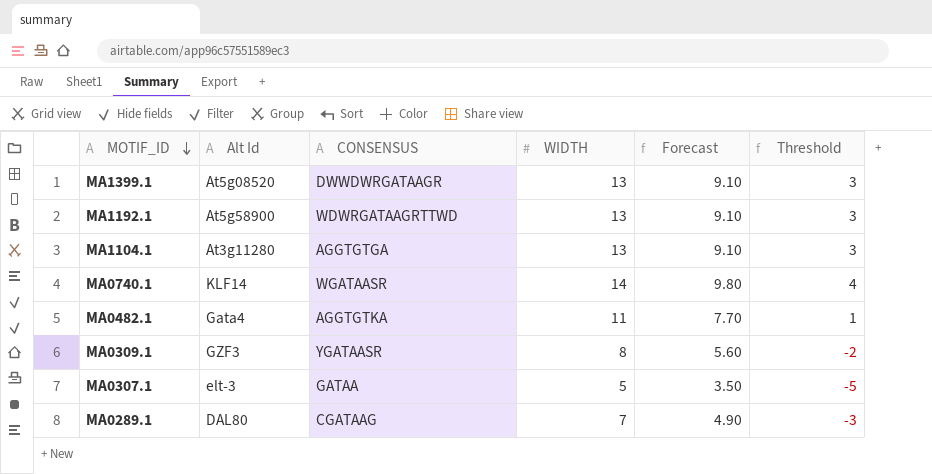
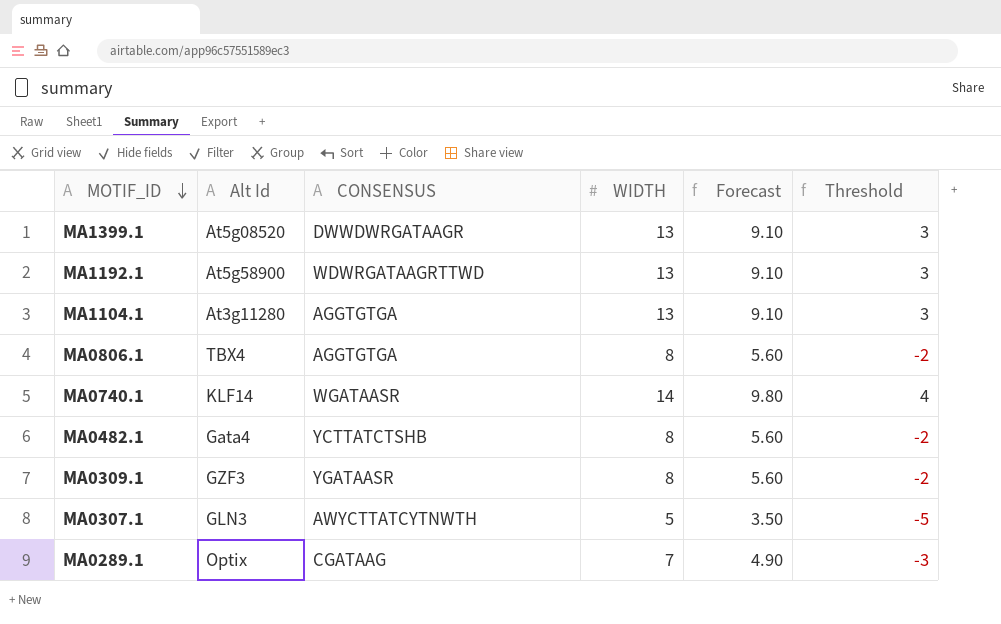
row MA0806.1: none -> TBX4 | AGGTGTGA | 8 | 5.60 | -2
MA0482.1 | CONSENSUS: AGGTGTKA -> YCTTATCTSHB
MA0482.1 | WIDTH: 11 -> 8
MA0482.1 | Forecast: 7.70 -> 5.60
MA0482.1 | Threshold: 1 -> -2
MA0307.1 | Alt Id: elt-3 -> GLN3
MA0307.1 | CONSENSUS: GATAA -> AWYCTTATCYTNWTH
MA0289.1 | Alt Id: DAL80 -> Optix

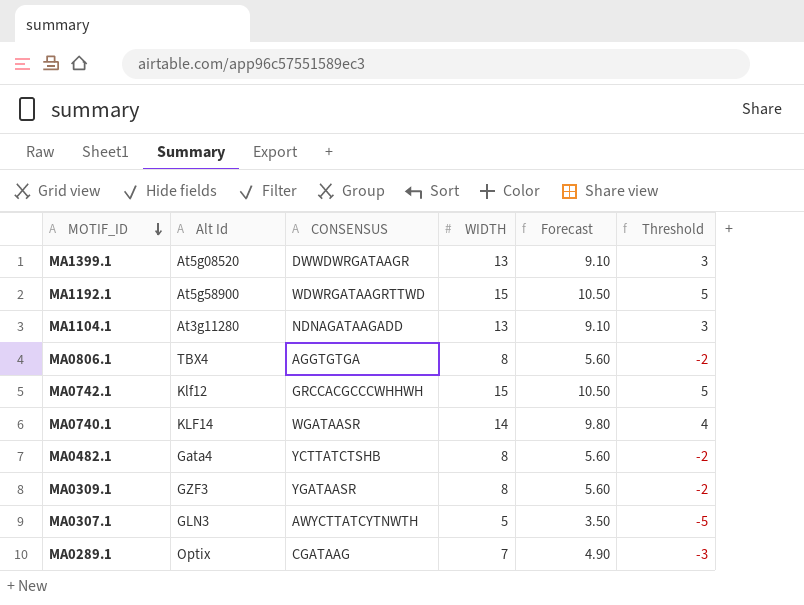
MA1192.1 | WIDTH: 13 -> 15
MA1192.1 | Forecast: 9.10 -> 10.50
MA1192.1 | Threshold: 3 -> 5
MA1104.1 | CONSENSUS: AGGTGTGA -> NDNAGATAAGADD
row MA0742.1: none -> Klf12 | GRCCACGCCCWHHWH | 15 | 10.50 | 5

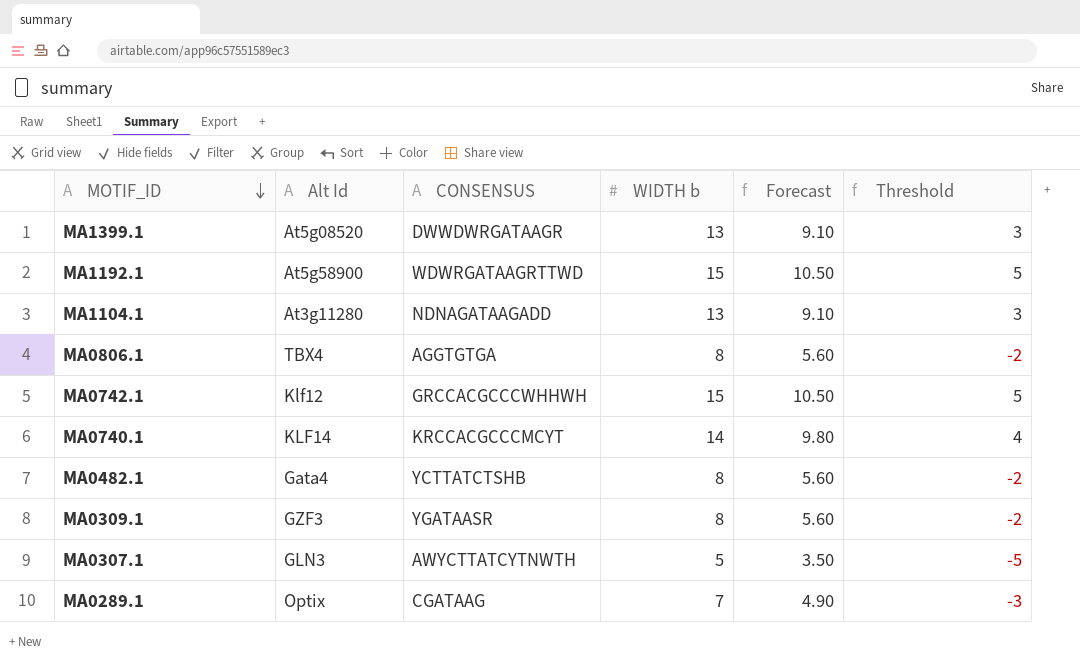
column name: WIDTH -> WIDTH b
MA0740.1 | CONSENSUS: WGATAASR -> KRCCACGCCCMCYT

